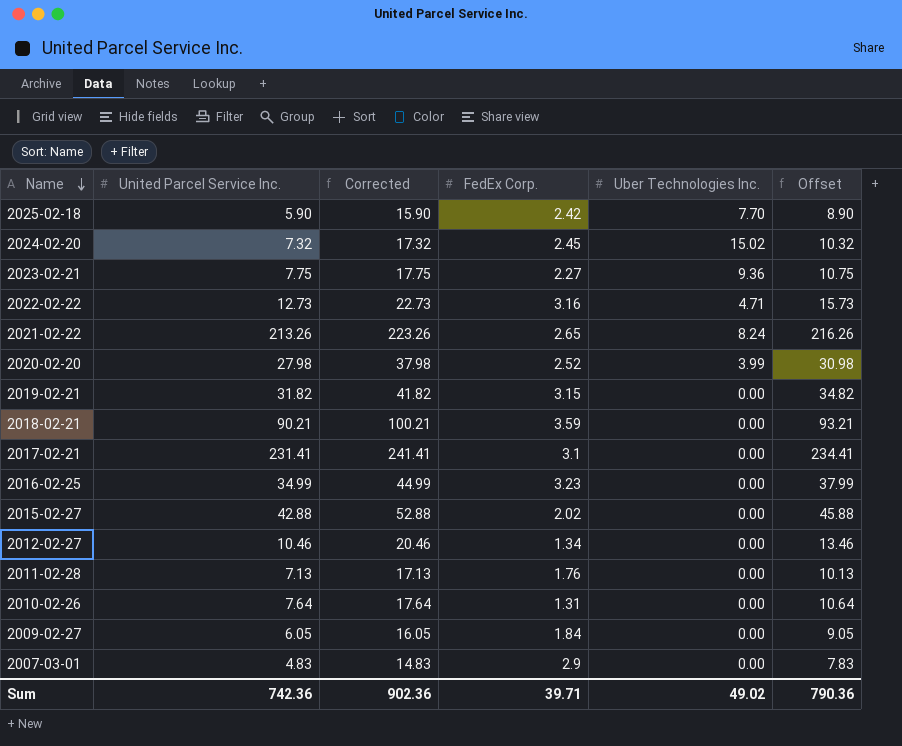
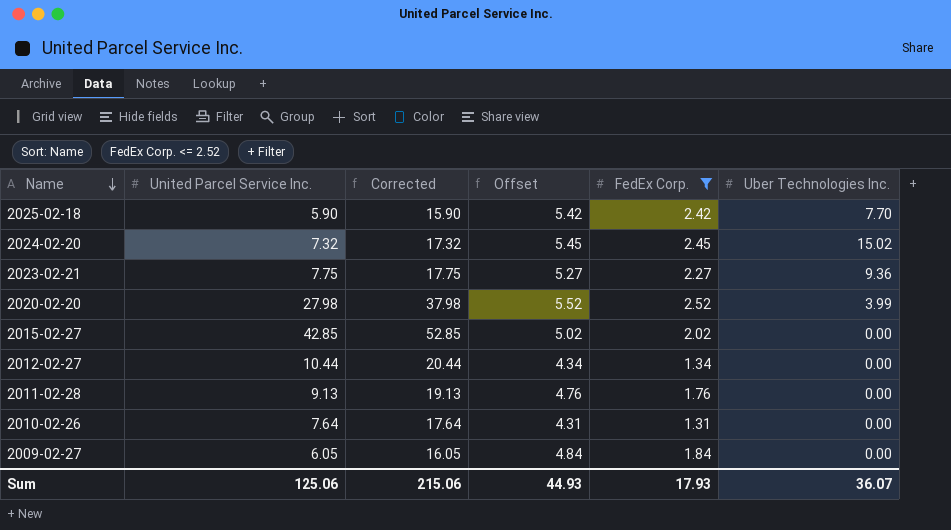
filter: none -> FedEx Corp. <= 2.52
column Offset | formula: [United Parcel Service Inc.] + 3 -> [FedEx Corp.] + 3
column Offset | position: 6 -> 4
2015-02-27 | United Parcel Service Inc.: 42.88 -> 42.85
2015-02-27 | Corrected: 52.88 -> 52.85
2012-02-27 | United Parcel Service Inc.: 10.46 -> 10.44
2012-02-27 | Corrected: 20.46 -> 20.44
2011-02-28 | United Parcel Service Inc.: 7.13 -> 9.13
2011-02-28 | Corrected: 17.13 -> 19.13
Sum | United Parcel Service Inc.: 742.36 -> 125.06
Sum | Corrected: 902.36 -> 215.06
Sum | Offset: 790.36 -> 44.93
Sum | FedEx Corp.: 39.71 -> 17.93
Sum | Uber Technologies Inc.: 49.02 -> 36.07

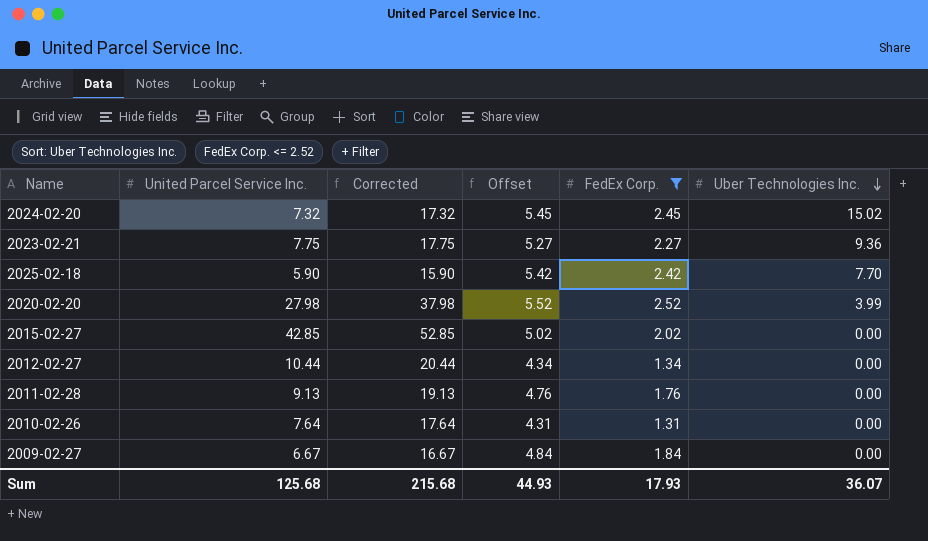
row order: Name descending -> Uber Technologies Inc. descending
2009-02-27 | United Parcel Service Inc.: 6.05 -> 6.67
2009-02-27 | Corrected: 16.05 -> 16.67
Sum | United Parcel Service Inc.: 125.06 -> 125.68
Sum | Corrected: 215.06 -> 215.68

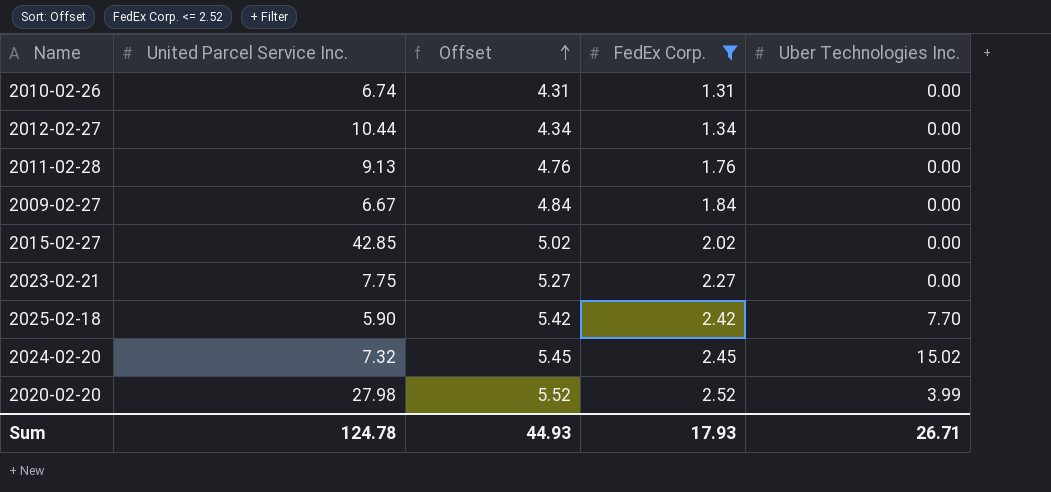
row order: Uber Technologies Inc. descending -> Offset ascending
column Corrected | formula: [United Parcel Service Inc.] + 10 -> none
2010-02-26 | United Parcel Service Inc.: 7.64 -> 6.74
2023-02-21 | Uber Technologies Inc.: 9.36 -> 0.00
Sum | United Parcel Service Inc.: 125.68 -> 124.78
Sum | Uber Technologies Inc.: 36.07 -> 26.71

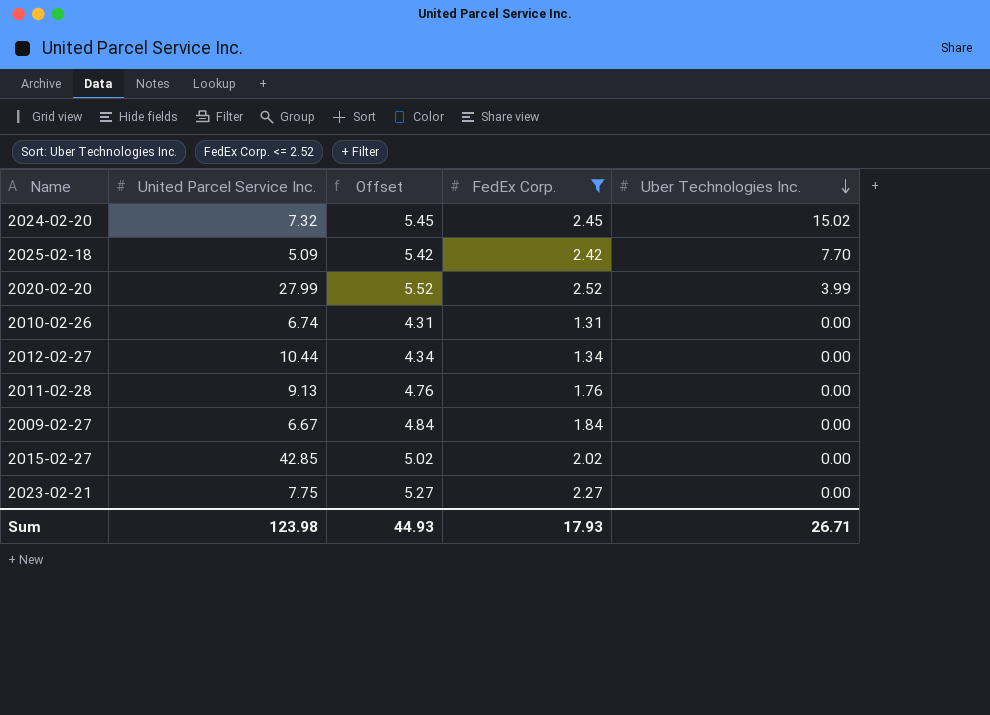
row order: Offset ascending -> Uber Technologies Inc. descending
2025-02-18 | United Parcel Service Inc.: 5.90 -> 5.09
2020-02-20 | United Parcel Service Inc.: 27.98 -> 27.99
Sum | United Parcel Service Inc.: 124.78 -> 123.98

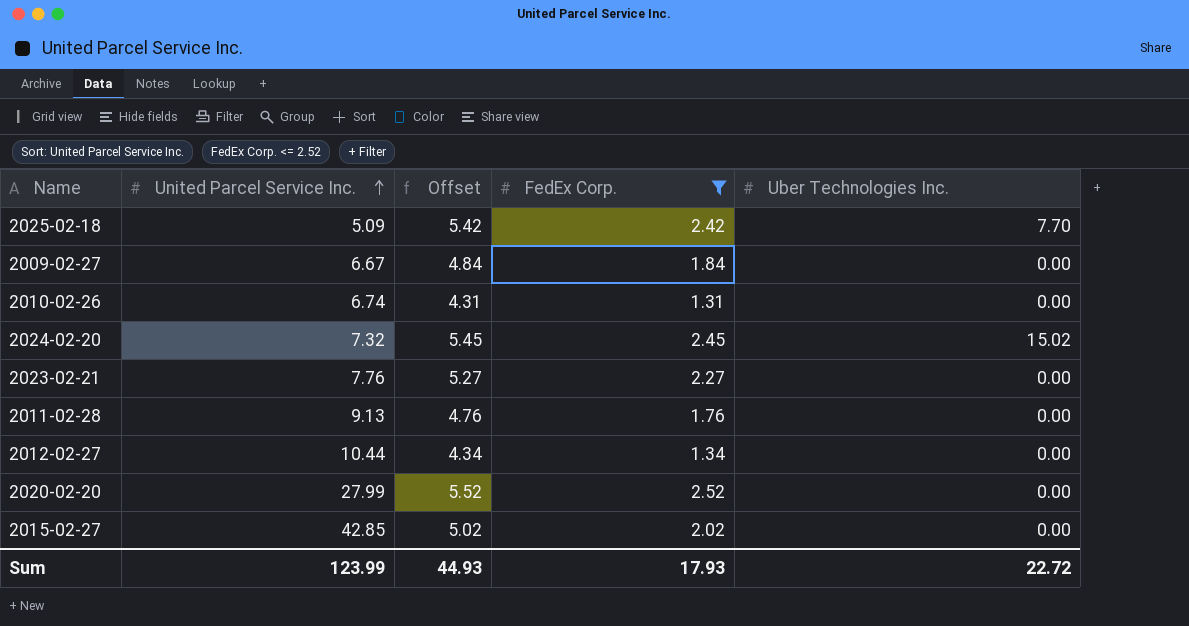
row order: Uber Technologies Inc. descending -> United Parcel Service Inc. ascending
2023-02-21 | United Parcel Service Inc.: 7.75 -> 7.76
2020-02-20 | Uber Technologies Inc.: 3.99 -> 0.00
Sum | United Parcel Service Inc.: 123.98 -> 123.99
Sum | Uber Technologies Inc.: 26.71 -> 22.72

